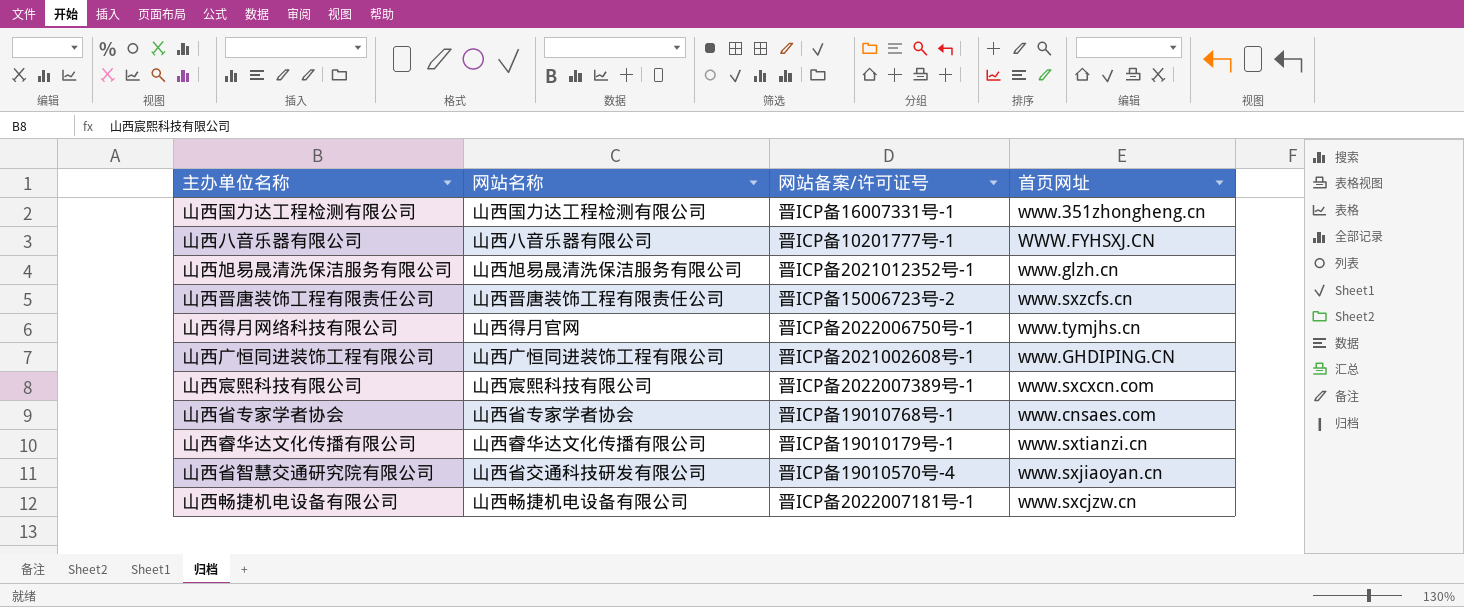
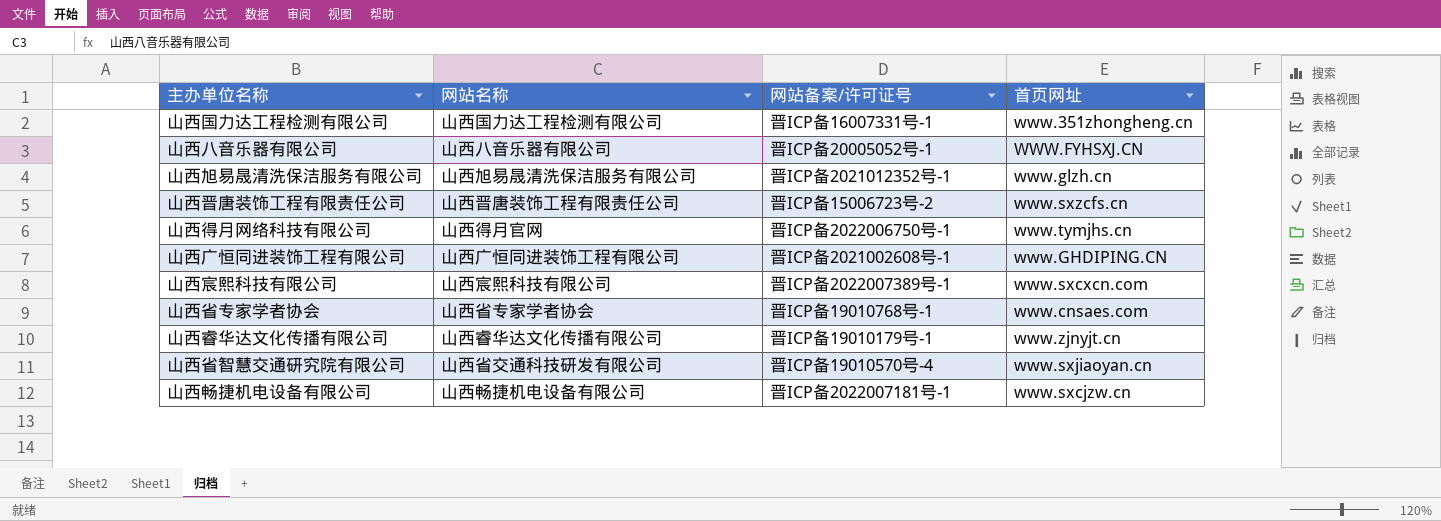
山西八音乐器有限公司 | 网站备案/许可证号: 晋ICP备10201777号-1 -> 晋ICP备20005052号-1
山西睿华达文化传播有限公司 | 首页网址: www.sxtianzi.cn -> www.zjnyjt.cn

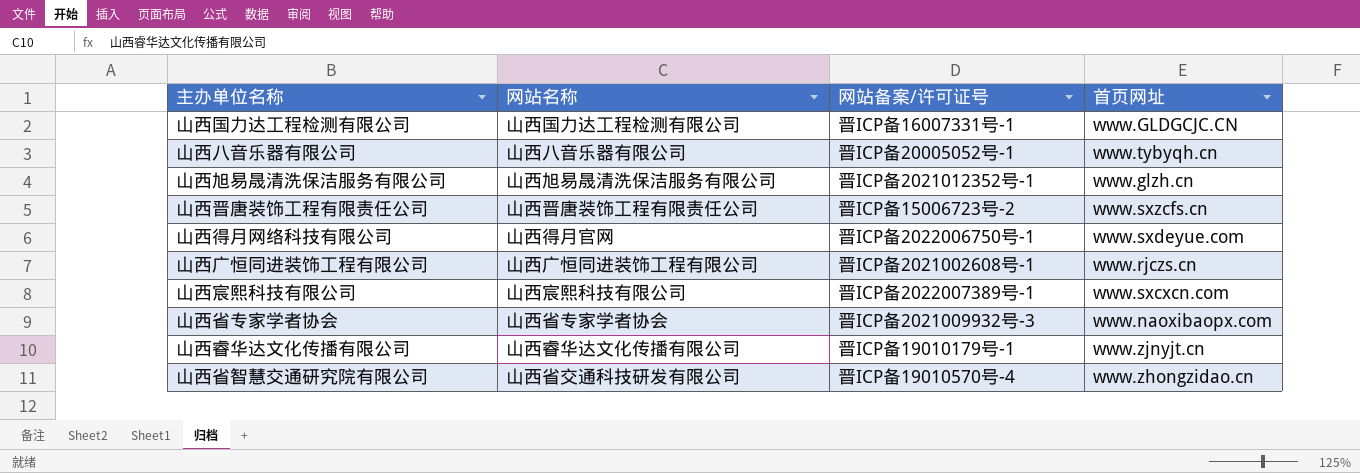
row 山西畅捷机电设备有限公司: 山西畅捷机电设备有限公司 | 晋ICP备2022007181号-1 | www.sxcjzw.cn -> none
山西国力达工程检测有限公司 | 首页网址: www.351zhongheng.cn -> www.GLDGCJC.CN
山西八音乐器有限公司 | 首页网址: WWW.FYHSXJ.CN -> www.tybyqh.cn
山西得月网络科技有限公司 | 首页网址: www.tymjhs.cn -> www.sxdeyue.com
山西广恒同进装饰工程有限公司 | 首页网址: www.GHDIPING.CN -> www.rjczs.cn
山西省专家学者协会 | 网站备案/许可证号: 晋ICP备19010768号-1 -> 晋ICP备2021009932号-3
山西省专家学者协会 | 首页网址: www.cnsaes.com -> www.naoxibaopx.com
山西省智慧交通研究院有限公司 | 首页网址: www.sxjiaoyan.cn -> www.zhongzidao.cn

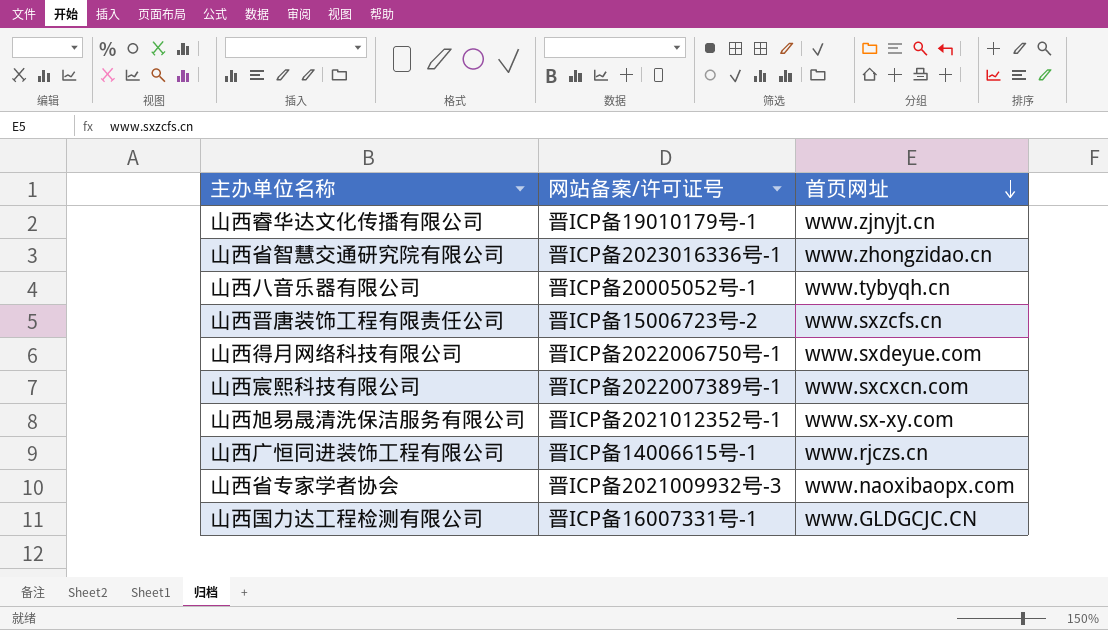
row order: none -> 首页网址 descending
column 网站名称 | position: 2 -> none
山西省智慧交通研究院有限公司 | 网站备案/许可证号: 晋ICP备19010570号-4 -> 晋ICP备2023016336号-1
山西旭易晟清洗保洁服务有限公司 | 首页网址: www.glzh.cn -> www.sx-xy.com
山西广恒同进装饰工程有限公司 | 网站备案/许可证号: 晋ICP备2021002608号-1 -> 晋ICP备14006615号-1

